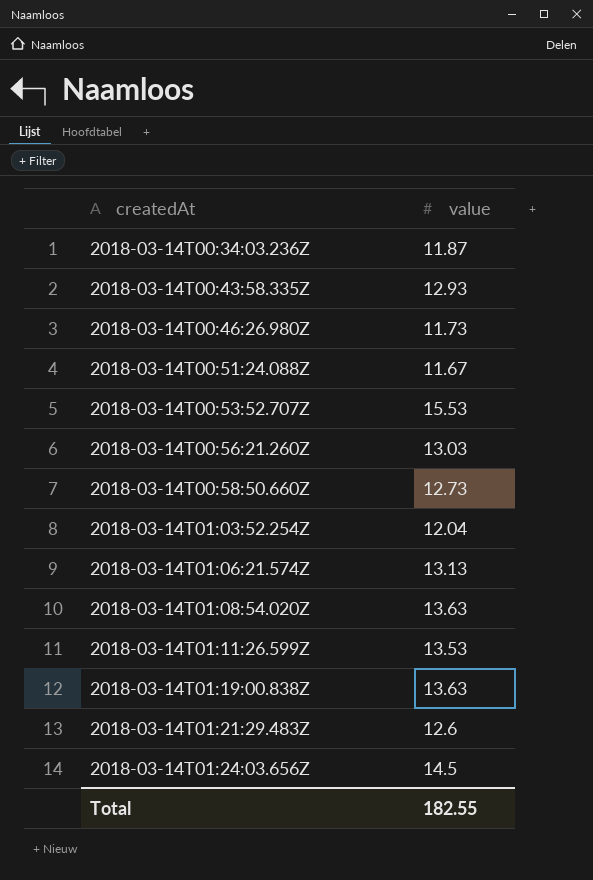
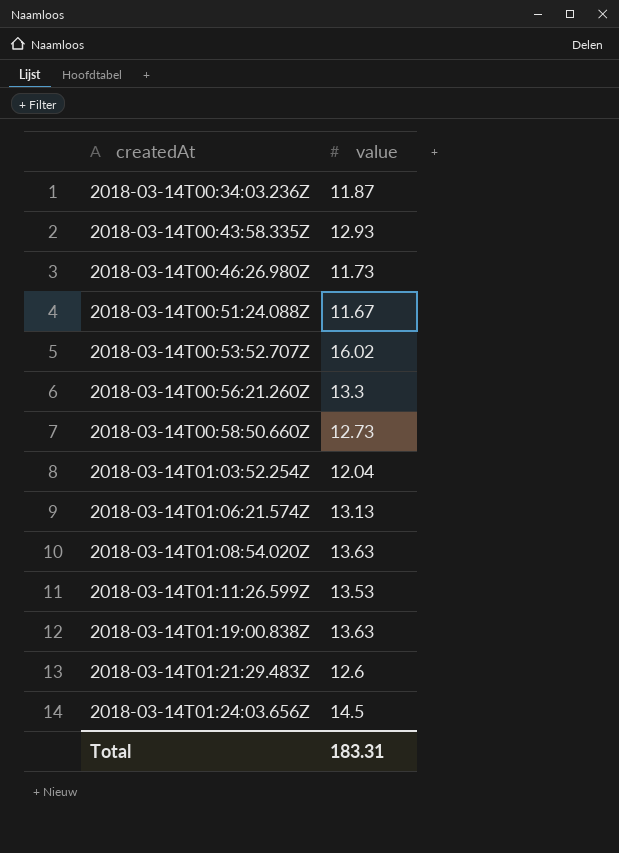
2018-03-14T00:53:52.707Z | value: 15.53 -> 16.02
2018-03-14T00:56:21.260Z | value: 13.03 -> 13.3
Total | value: 182.55 -> 183.31

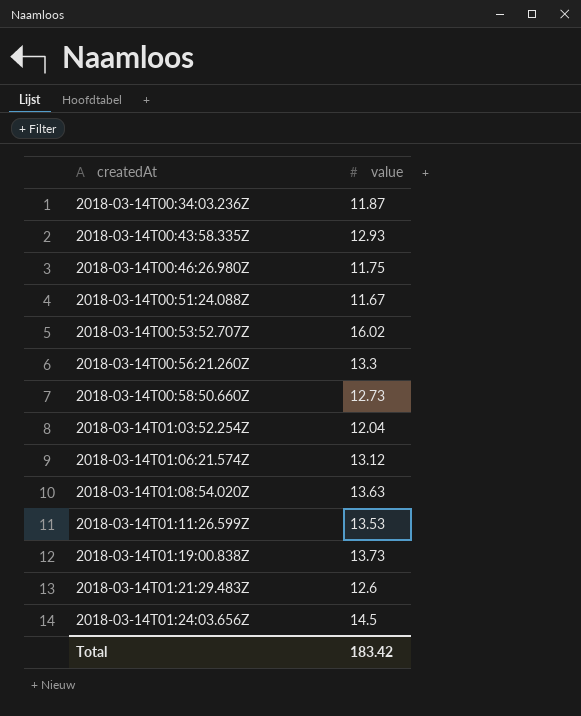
2018-03-14T00:46:26.980Z | value: 11.73 -> 11.75
2018-03-14T01:06:21.574Z | value: 13.13 -> 13.12
2018-03-14T01:19:00.838Z | value: 13.63 -> 13.73
Total | value: 183.31 -> 183.42

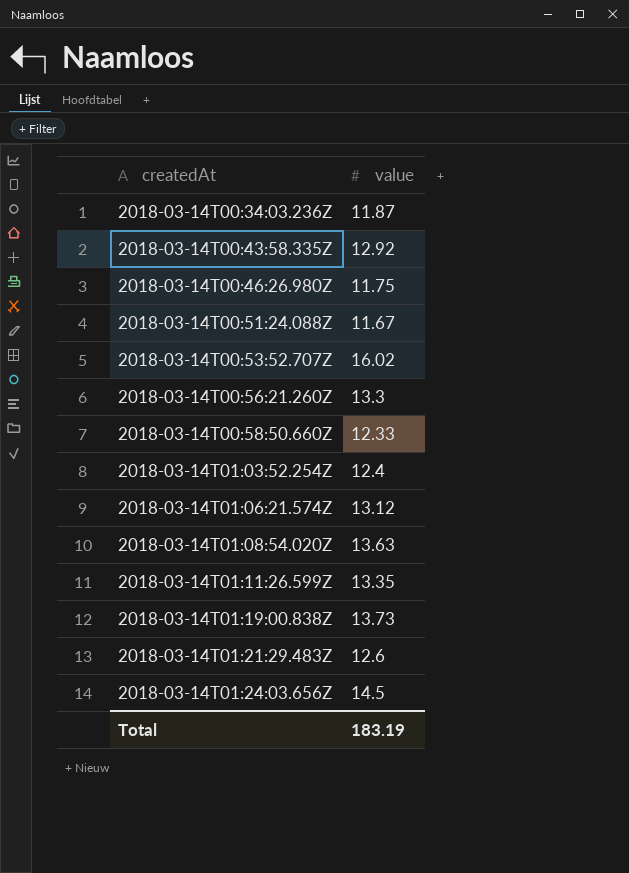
2018-03-14T00:43:58.335Z | value: 12.93 -> 12.92
2018-03-14T00:58:50.660Z | value: 12.73 -> 12.33
2018-03-14T01:03:52.254Z | value: 12.04 -> 12.4
2018-03-14T01:11:26.599Z | value: 13.53 -> 13.35
Total | value: 183.42 -> 183.19

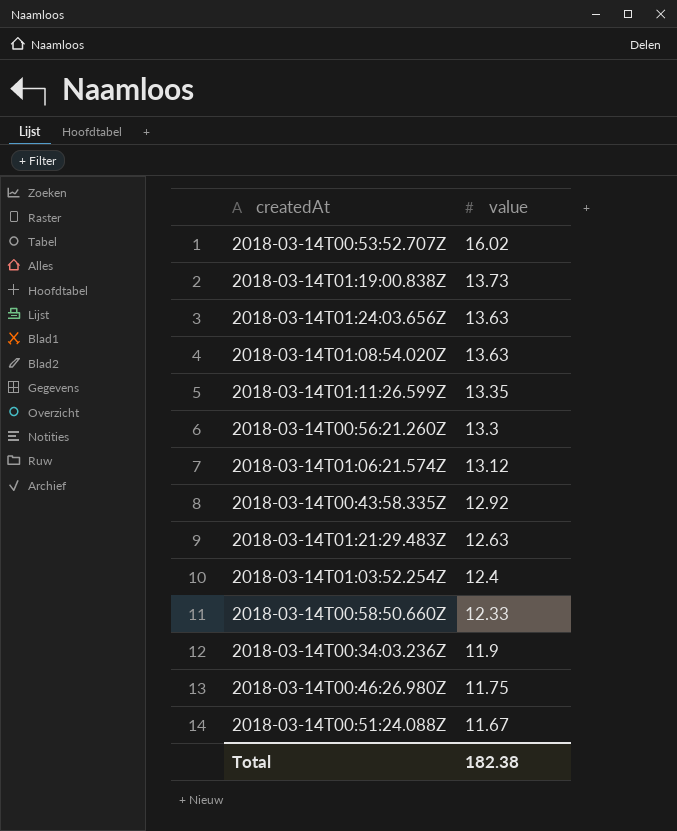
row order: createdAt ascending -> value descending
2018-03-14T01:24:03.656Z | value: 14.5 -> 13.63
2018-03-14T01:21:29.483Z | value: 12.6 -> 12.63
2018-03-14T00:34:03.236Z | value: 11.87 -> 11.9
Total | value: 183.19 -> 182.38

